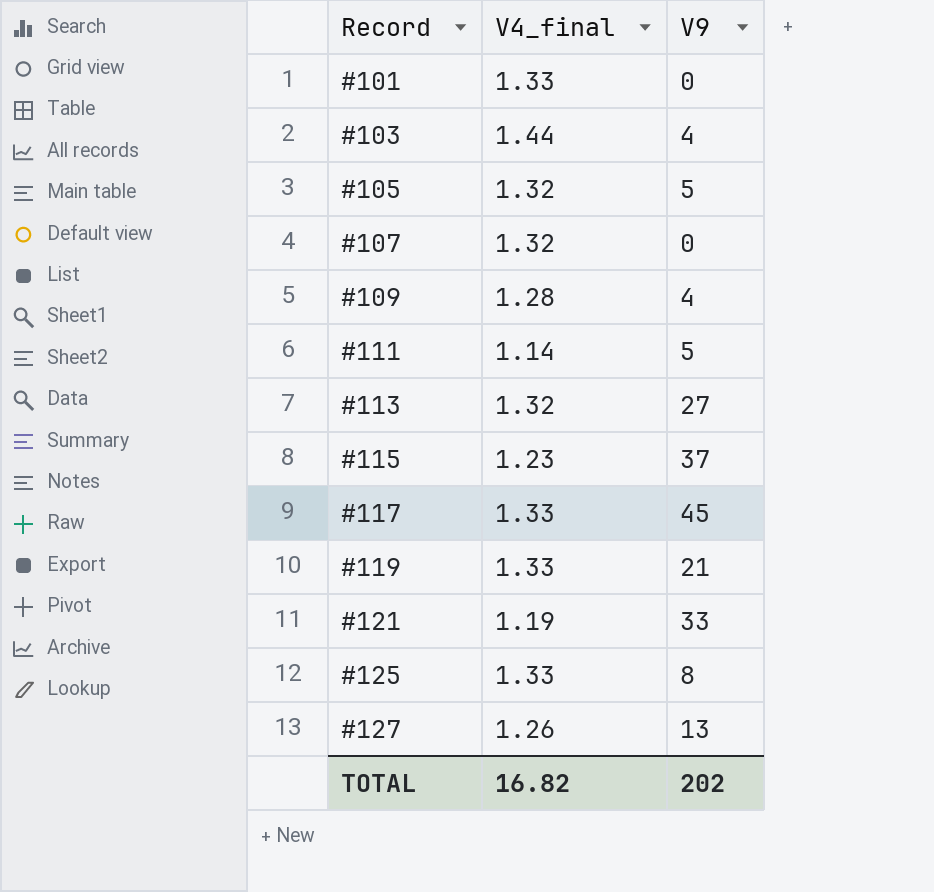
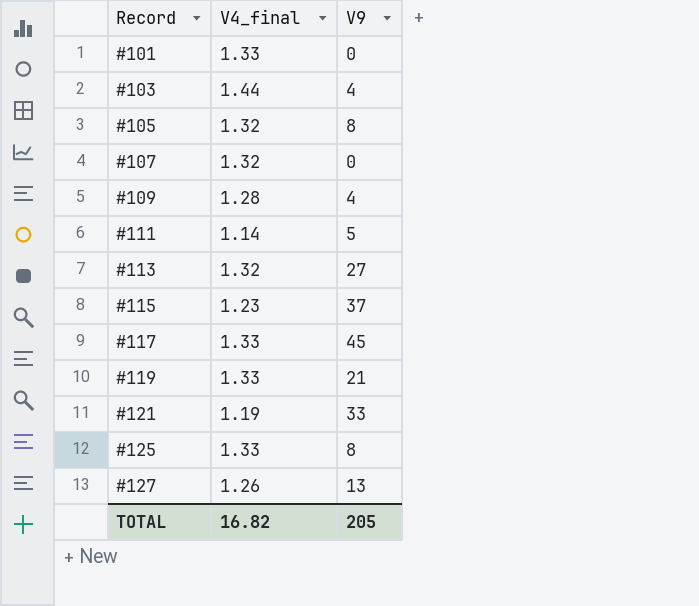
#105 | V9: 5 -> 8
TOTAL | V9: 202 -> 205

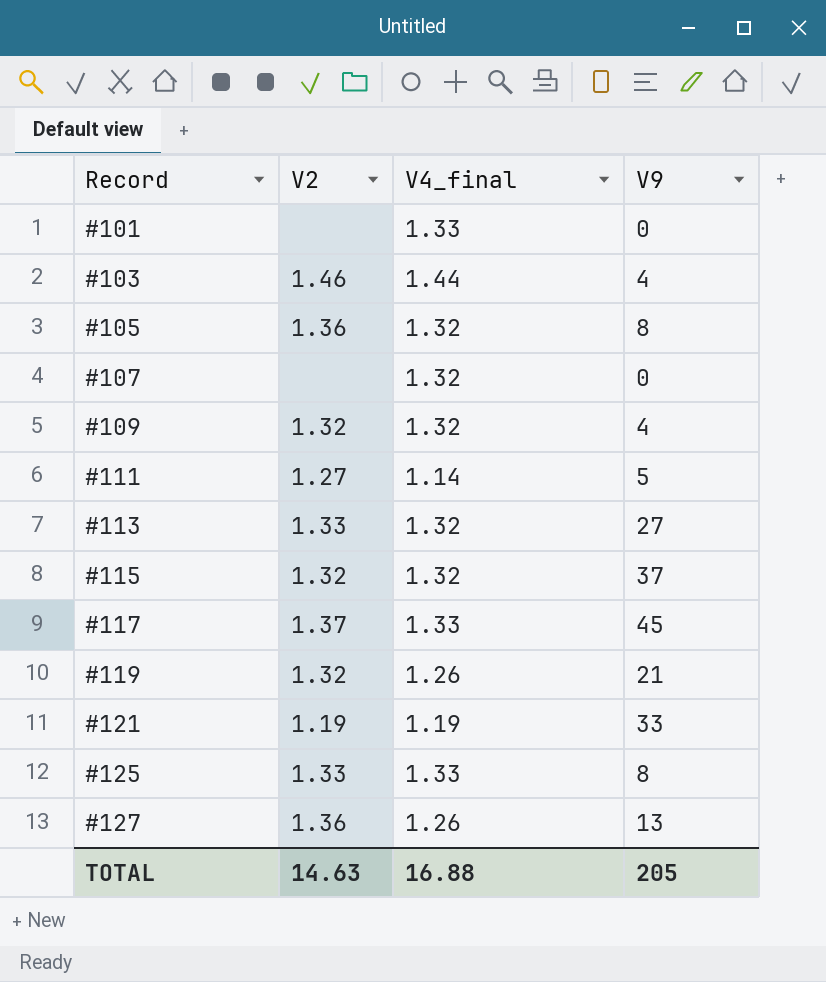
column V2 | position: none -> 2
#109 | V4_final: 1.28 -> 1.32
#115 | V4_final: 1.23 -> 1.32
#119 | V4_final: 1.33 -> 1.26
TOTAL | V4_final: 16.82 -> 16.88

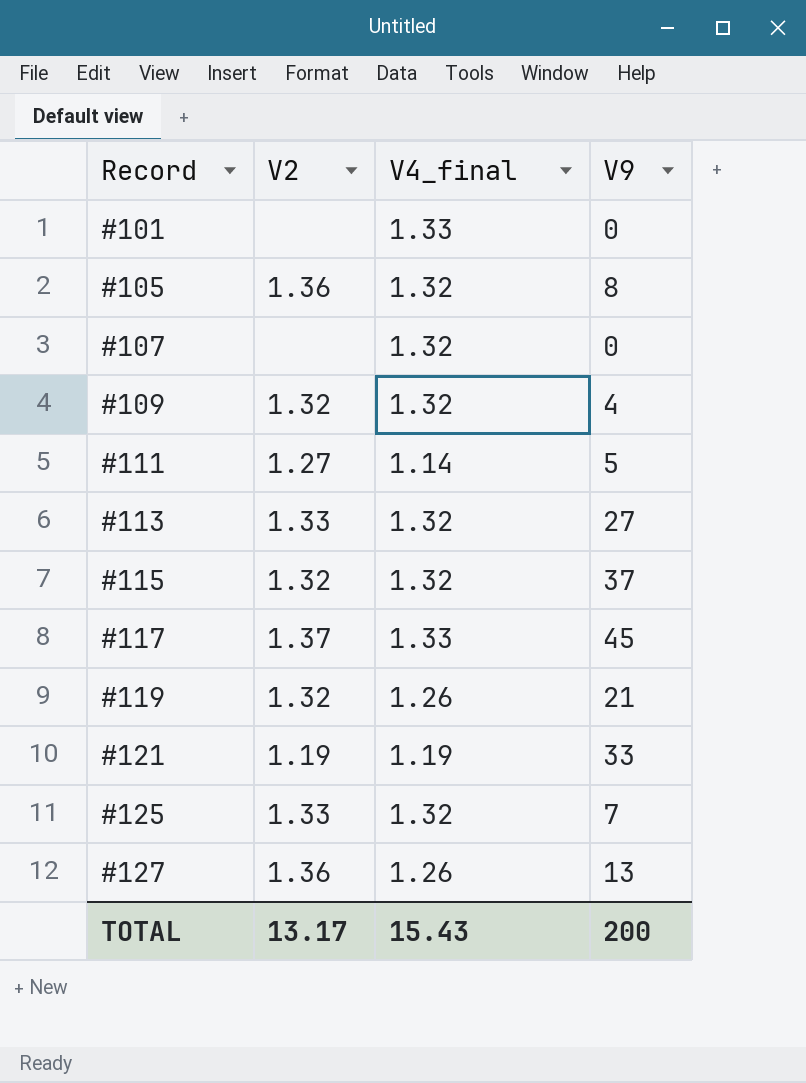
row #103: 1.46 | 1.44 | 4 -> none
#125 | V4_final: 1.33 -> 1.32
#125 | V9: 8 -> 7
TOTAL | V2: 14.63 -> 13.17
TOTAL | V4_final: 16.88 -> 15.43
TOTAL | V9: 205 -> 200

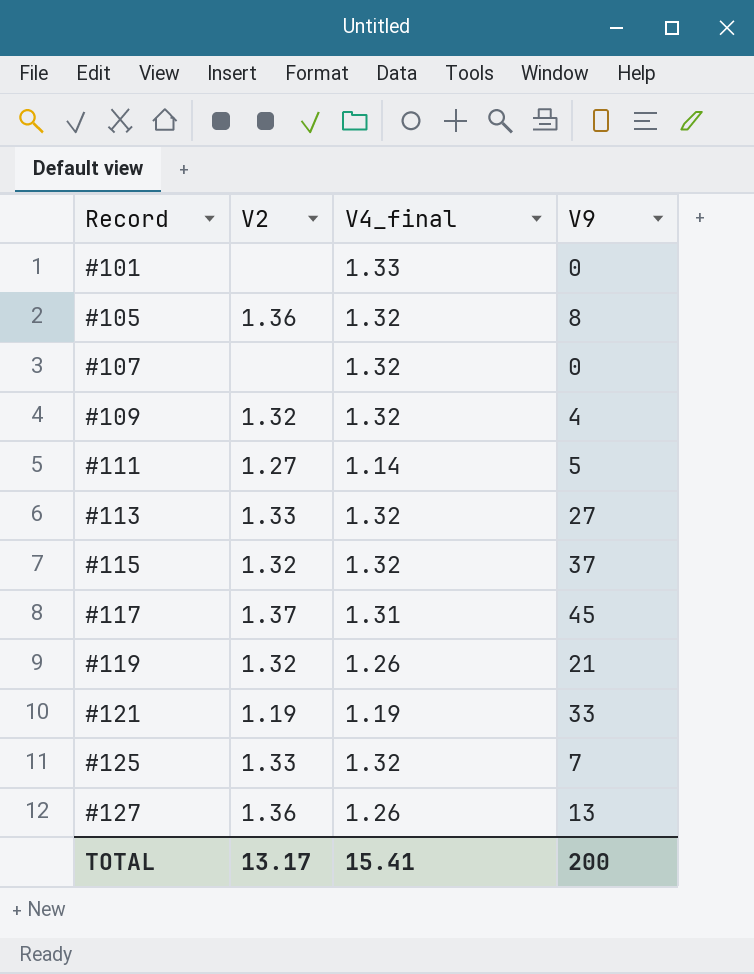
#117 | V4_final: 1.33 -> 1.31
TOTAL | V4_final: 15.43 -> 15.41

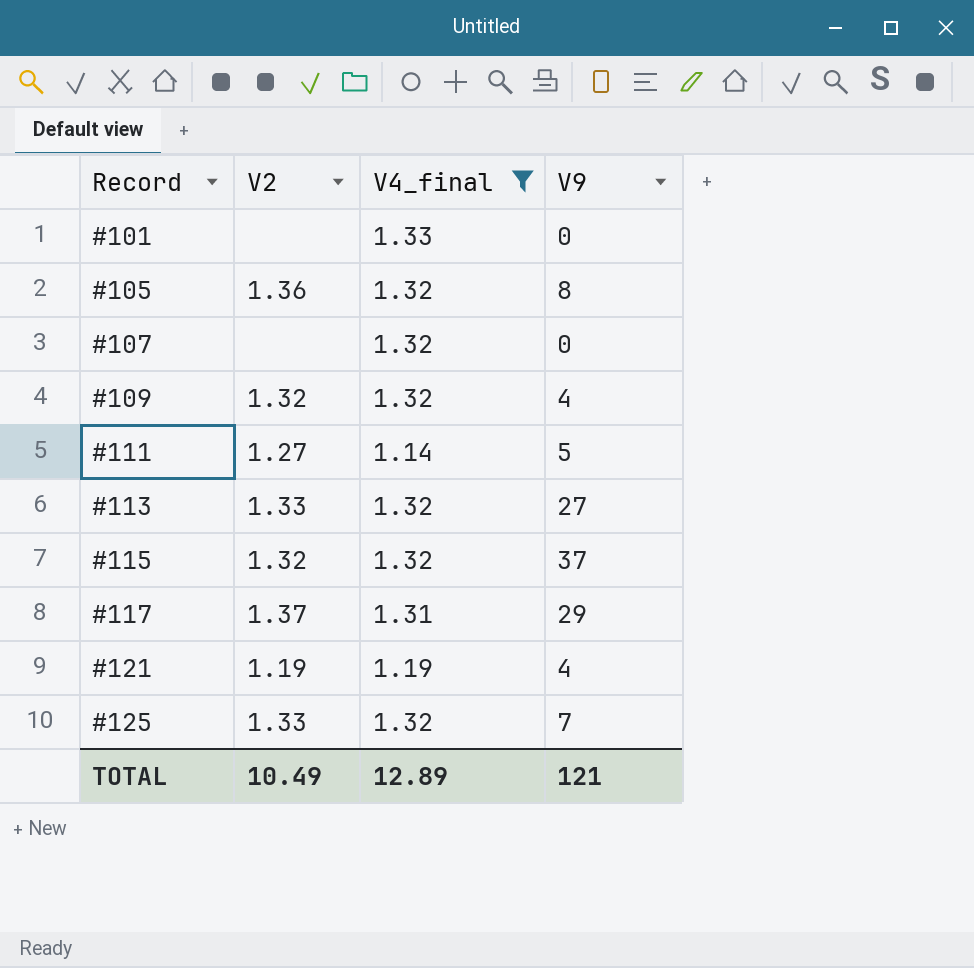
filter: none -> V4_final != 1.26
#117 | V9: 45 -> 29
#121 | V9: 33 -> 4
TOTAL | V2: 13.17 -> 10.49
TOTAL | V4_final: 15.41 -> 12.89
TOTAL | V9: 200 -> 121

